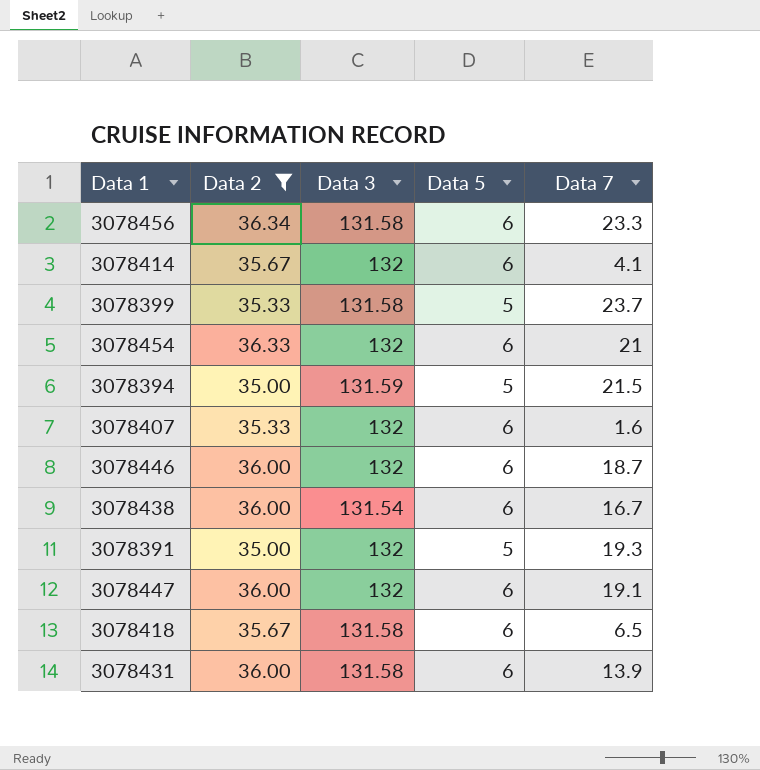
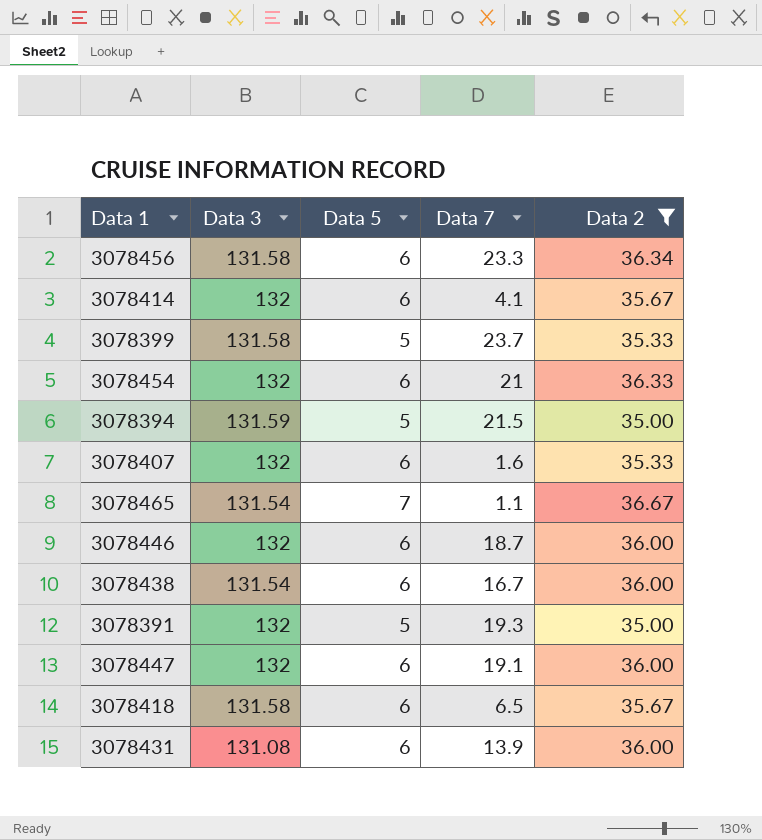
column Data 2 | position: 2 -> 5
row 3078465: none -> 131.54 | 7 | 1.1 | 36.67
3078431 | Data 3: 131.58 -> 131.08

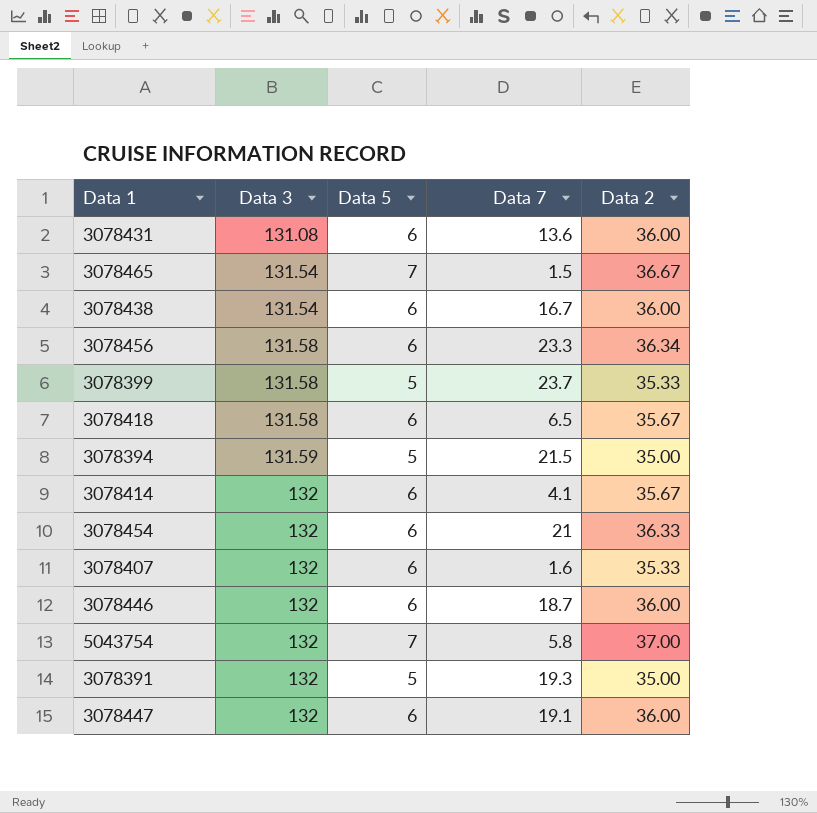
filter: Data 2 != 37.00 -> none
row order: none -> Data 3 ascending
3078431 | Data 7: 13.9 -> 13.6
3078465 | Data 7: 1.1 -> 1.5

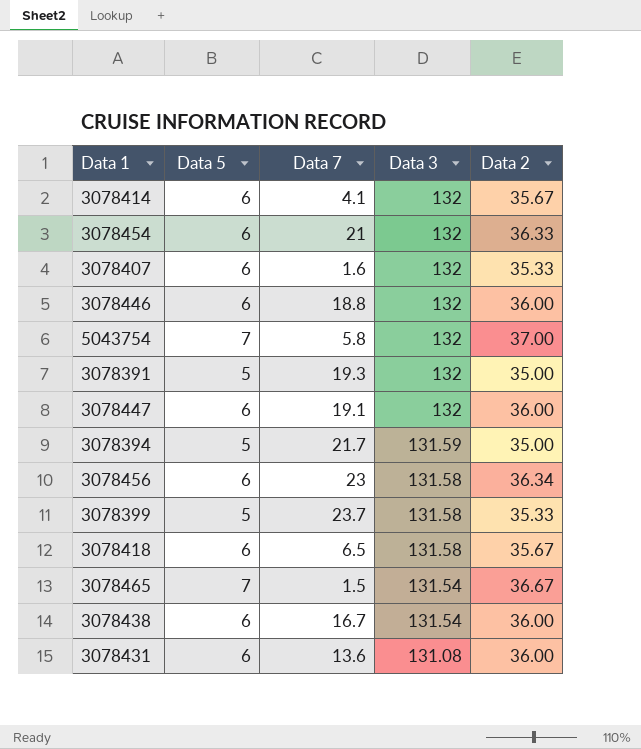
row order: Data 3 ascending -> Data 3 descending
column Data 3 | position: 2 -> 4
3078446 | Data 7: 18.7 -> 18.8
3078394 | Data 7: 21.5 -> 21.7
3078456 | Data 7: 23.3 -> 23

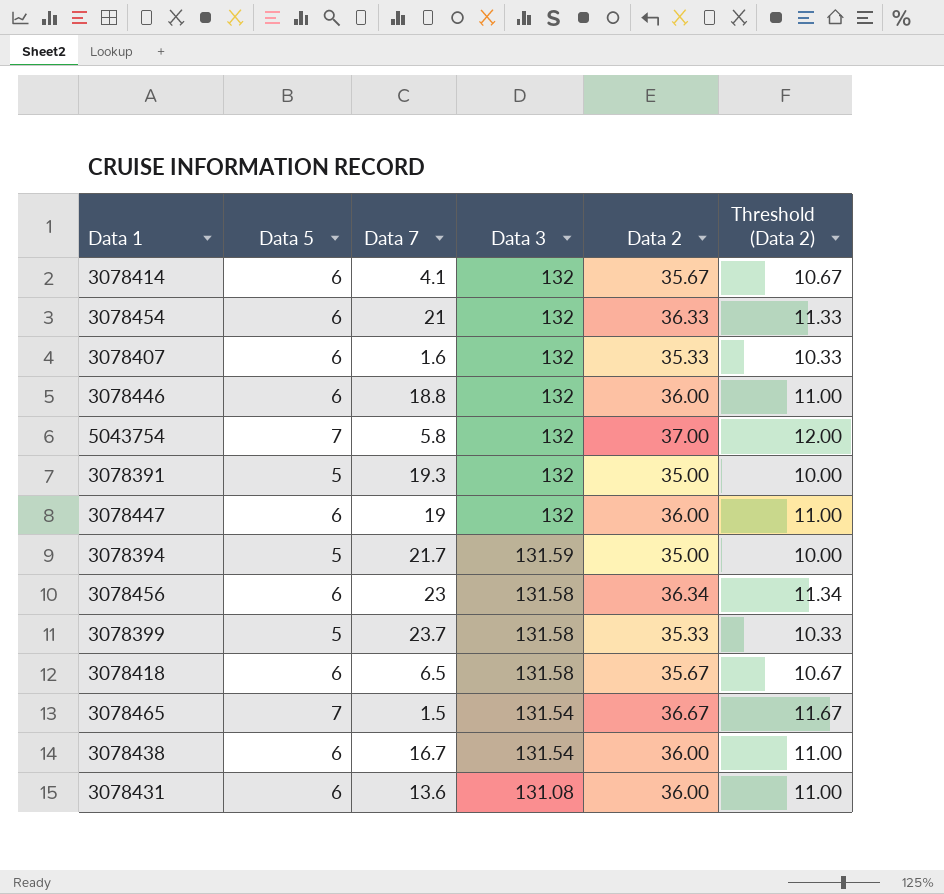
column Threshold (Data 2) | formula: none -> [Data 2] - 25
3078447 | Data 7: 19.1 -> 19

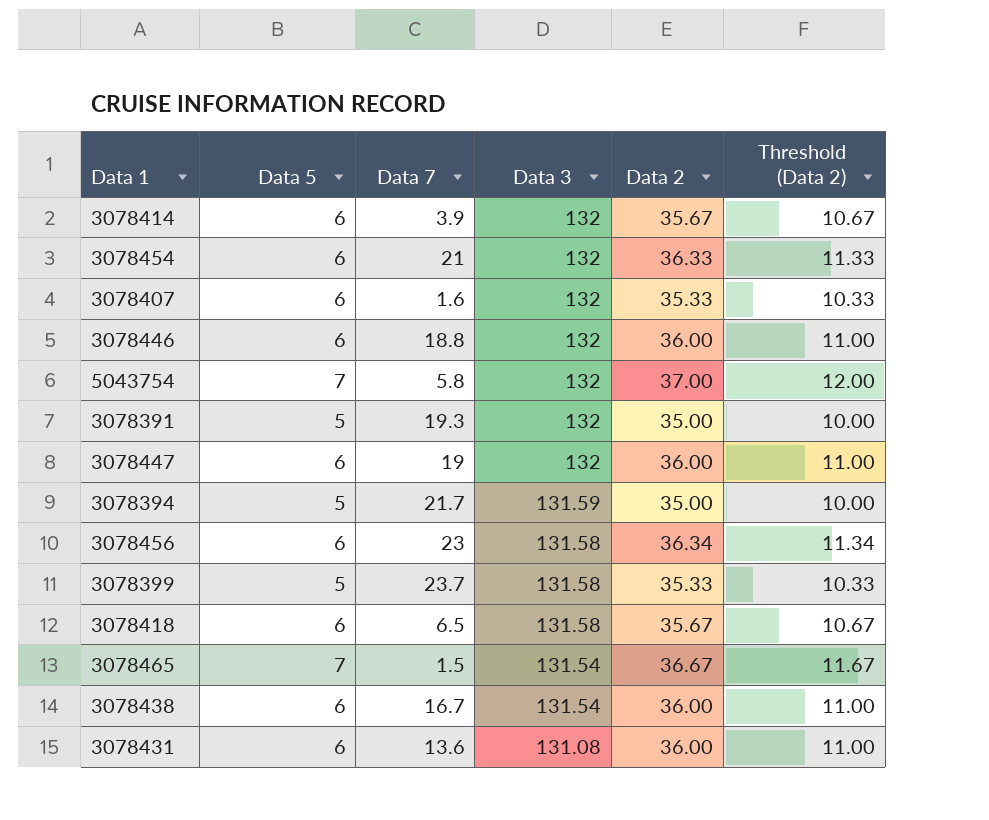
3078414 | Data 7: 4.1 -> 3.9

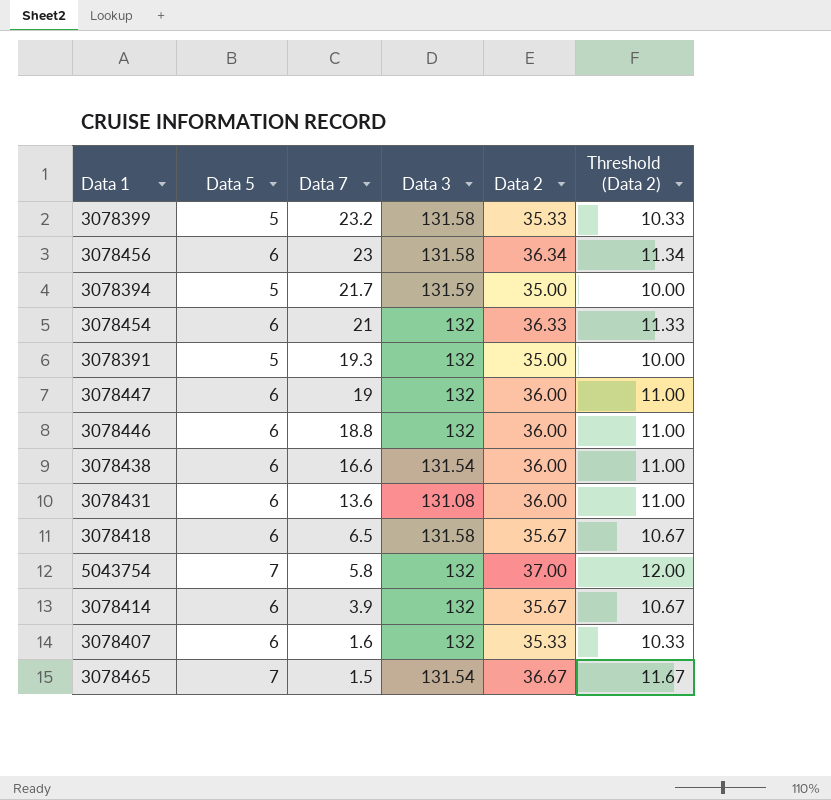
row order: Data 3 descending -> Data 7 descending
3078399 | Data 7: 23.7 -> 23.2
3078438 | Data 7: 16.7 -> 16.6

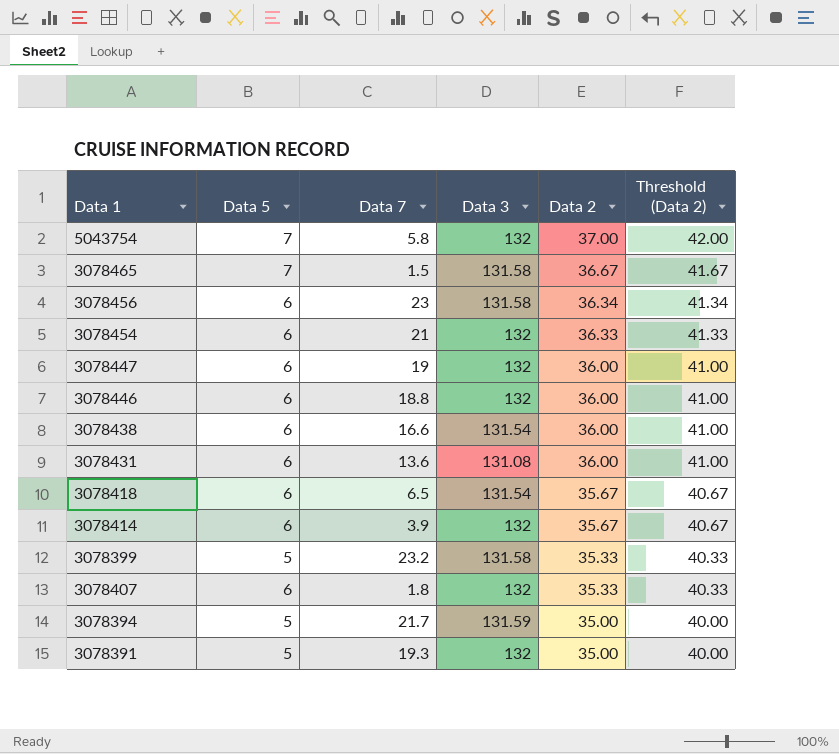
row order: Data 7 descending -> Data 2 descending
column Threshold (Data 2) | formula: [Data 2] - 25 -> [Data 2] + 5
3078465 | Data 3: 131.54 -> 131.58
3078418 | Data 3: 131.58 -> 131.54
3078407 | Data 7: 1.6 -> 1.8

